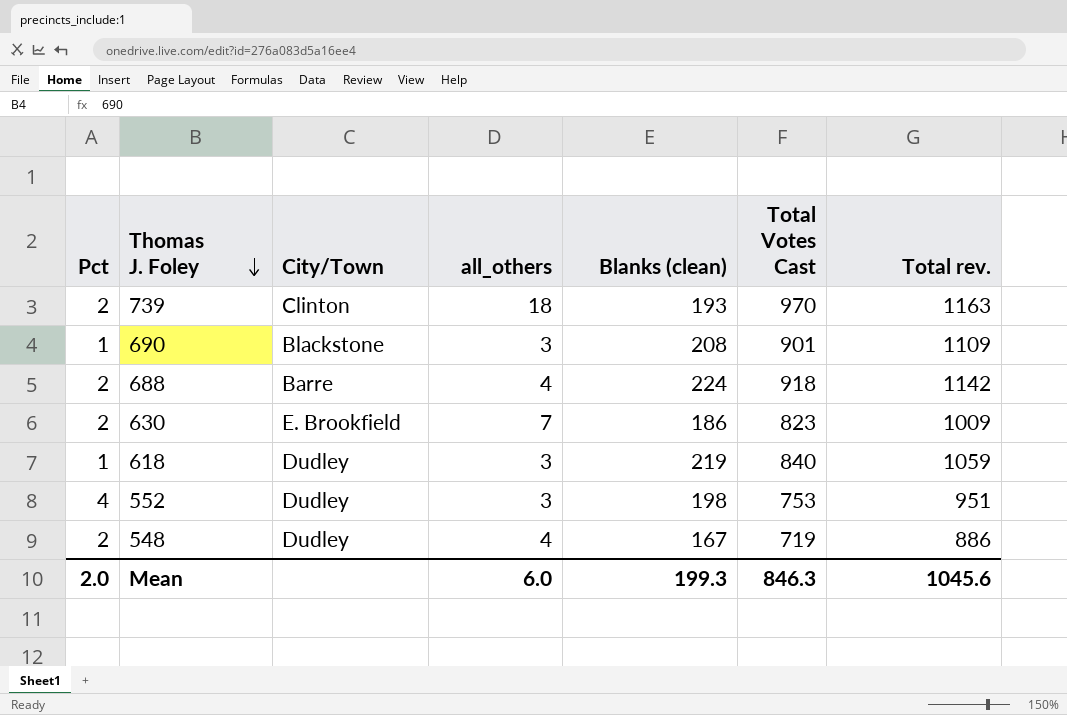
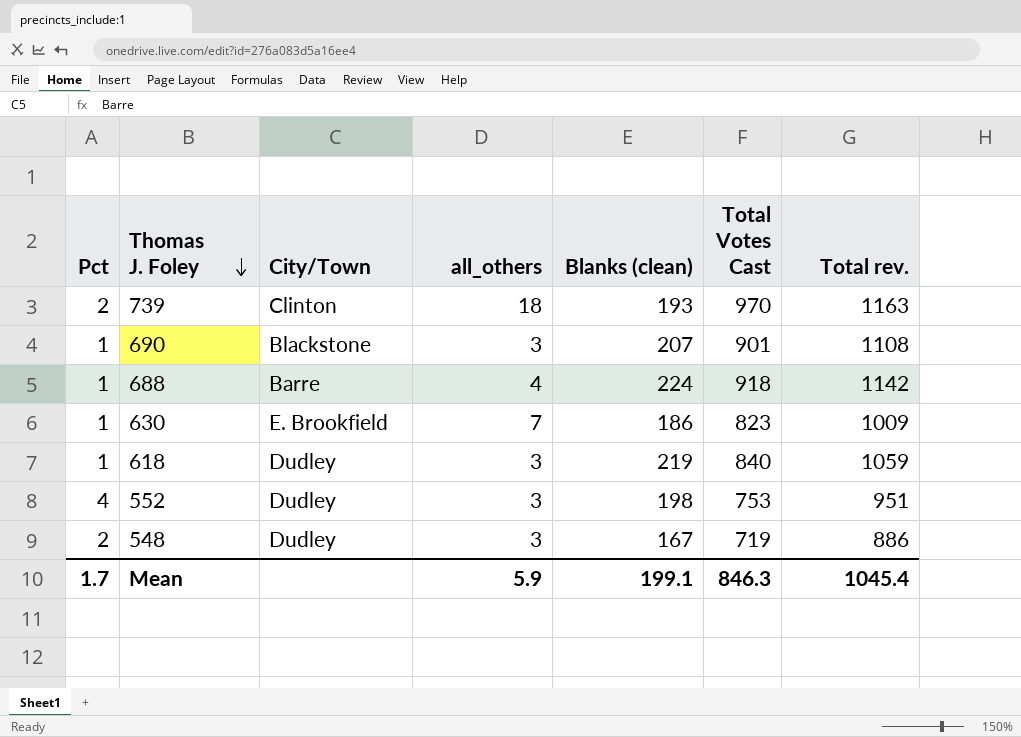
690 | Blanks (clean): 208 -> 207
690 | Total rev.: 1109 -> 1108
688 | Pct: 2 -> 1
630 | Pct: 2 -> 1
548 | all_others: 4 -> 3
Mean | Pct: 2.0 -> 1.7
Mean | all_others: 6.0 -> 5.9
Mean | Blanks (clean): 199.3 -> 199.1
Mean | Total rev.: 1045.6 -> 1045.4

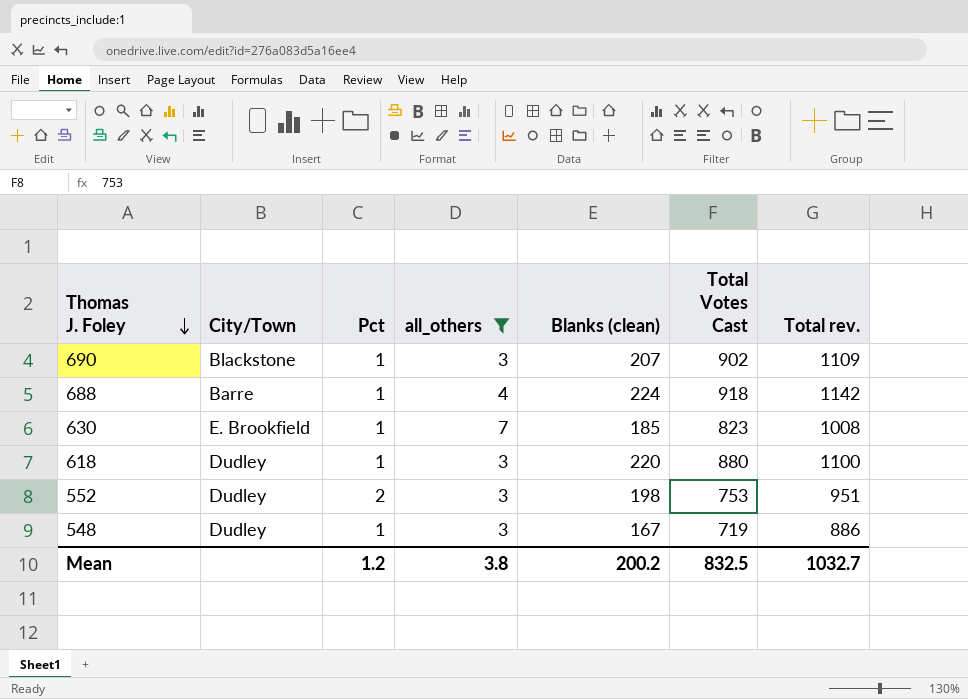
filter: none -> all_others != 18
column Pct | position: 1 -> 3
690 | Total Votes Cast: 901 -> 902
690 | Total rev.: 1108 -> 1109
630 | Blanks (clean): 186 -> 185
630 | Total rev.: 1009 -> 1008
618 | Blanks (clean): 219 -> 220
618 | Total Votes Cast: 840 -> 880
618 | Total rev.: 1059 -> 1100
552 | Pct: 4 -> 2
548 | Pct: 2 -> 1
Mean | Pct: 1.7 -> 1.2
Mean | all_others: 5.9 -> 3.8
Mean | Blanks (clean): 199.1 -> 200.2
Mean | Total Votes Cast: 846.3 -> 832.5
Mean | Total rev.: 1045.4 -> 1032.7

